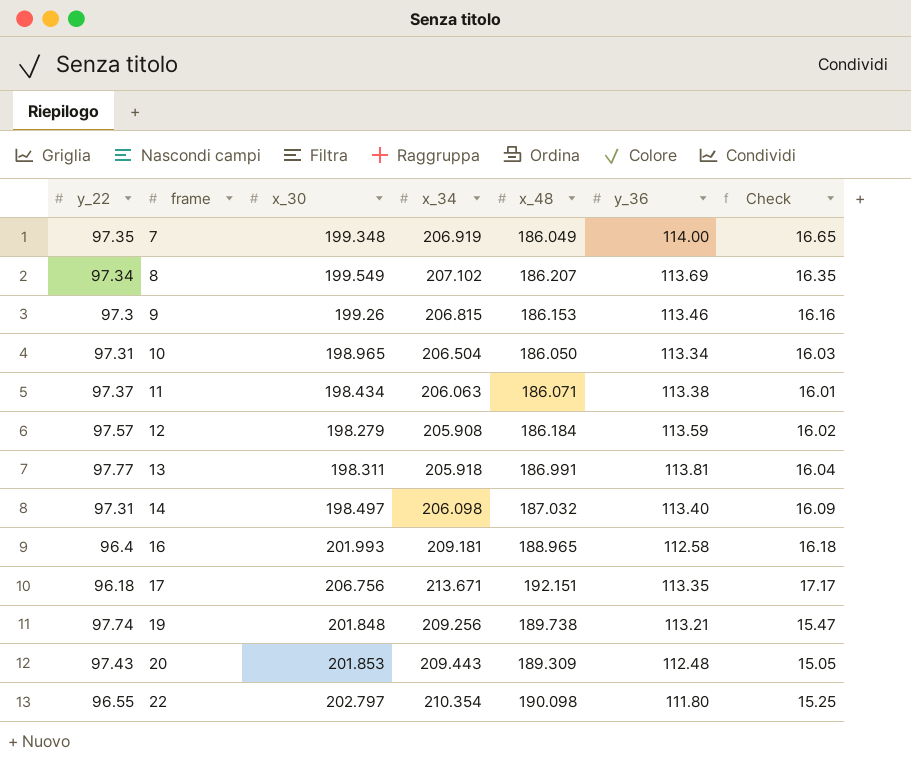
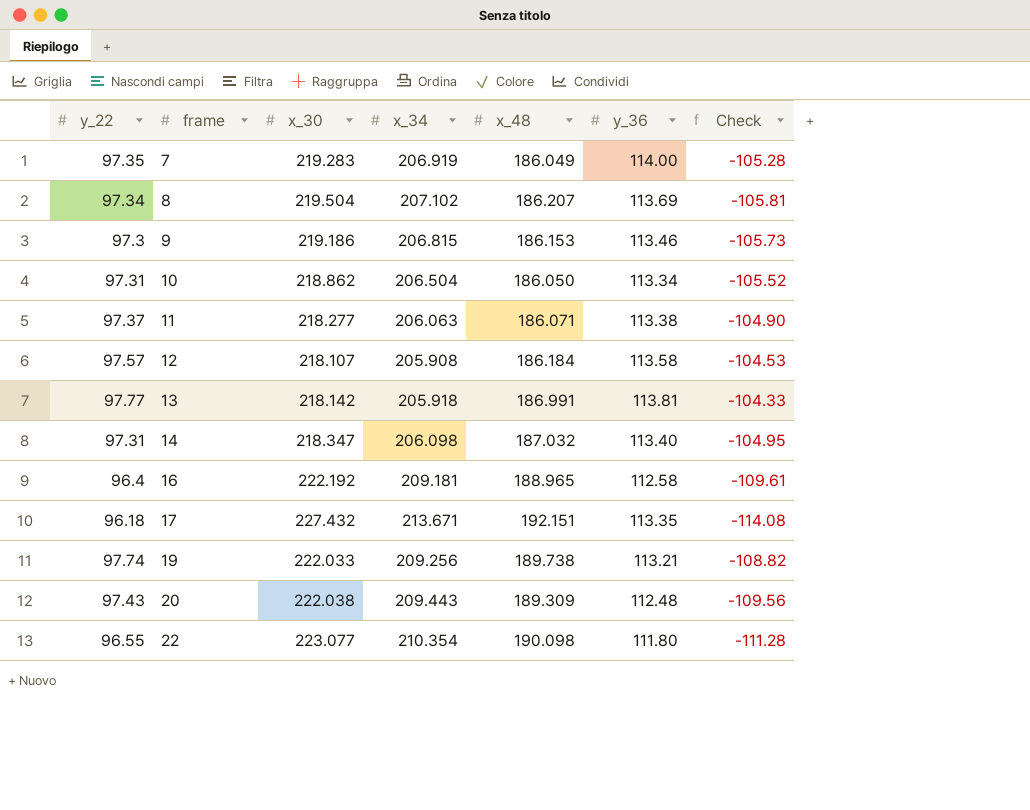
column Check | formula: [y_36] - [y_22] -> [y_36] - [x_30]
7 | x_30: 199.348 -> 219.283
8 | x_30: 199.549 -> 219.504
9 | x_30: 199.26 -> 219.186
10 | x_30: 198.965 -> 218.862
11 | x_30: 198.434 -> 218.277
12 | x_30: 198.279 -> 218.107
12 | y_36: 113.59 -> 113.58
13 | x_30: 198.311 -> 218.142
14 | x_30: 198.497 -> 218.347
16 | x_30: 201.993 -> 222.192
17 | x_30: 206.756 -> 227.432
19 | x_30: 201.848 -> 222.033
20 | x_30: 201.853 -> 222.038
22 | x_30: 202.797 -> 223.077

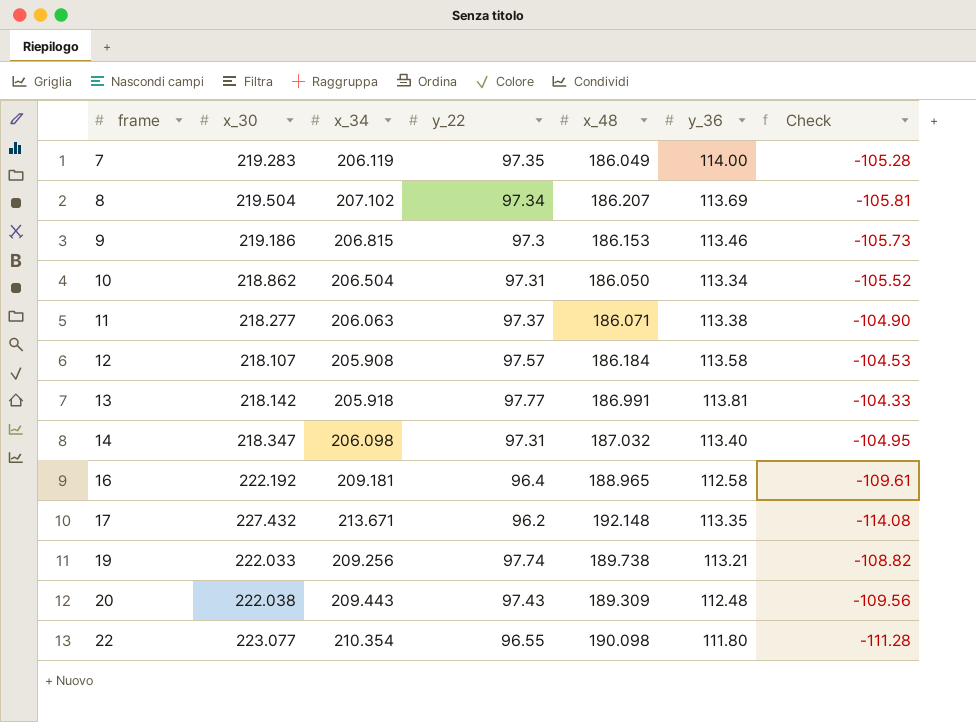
column y_22 | position: 1 -> 4
7 | x_34: 206.919 -> 206.119
17 | y_22: 96.18 -> 96.2
17 | x_48: 192.151 -> 192.148

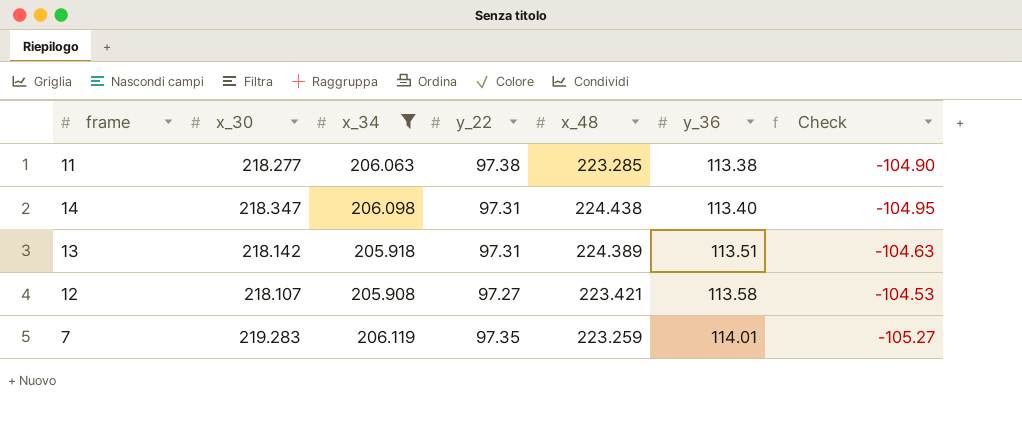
filter: none -> x_34 <= 206.119
row order: frame ascending -> y_36 ascending
11 | y_22: 97.37 -> 97.38
11 | x_48: 186.071 -> 223.285
14 | x_48: 187.032 -> 224.438
13 | y_22: 97.77 -> 97.31
13 | x_48: 186.991 -> 224.389
13 | y_36: 113.81 -> 113.51
13 | Check: -104.33 -> -104.63
12 | y_22: 97.57 -> 97.27
12 | x_48: 186.184 -> 223.421
7 | x_48: 186.049 -> 223.259
7 | y_36: 114.00 -> 114.01
7 | Check: -105.28 -> -105.27

